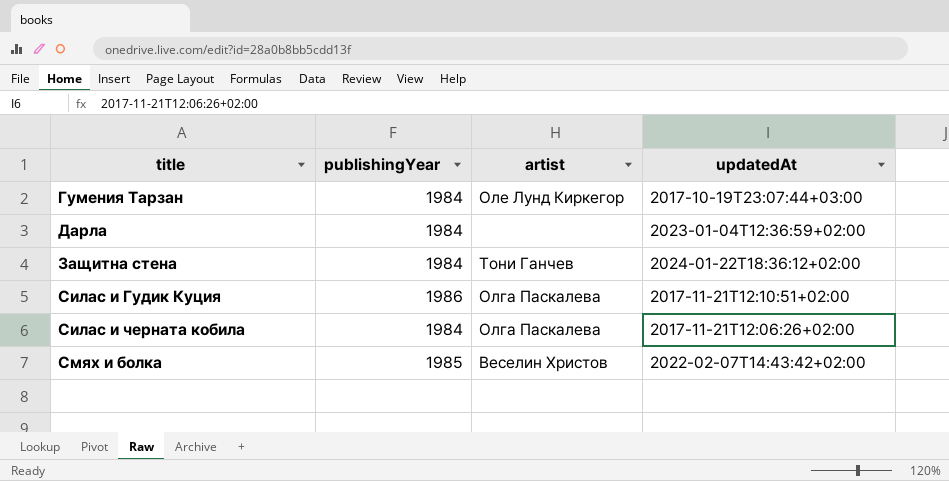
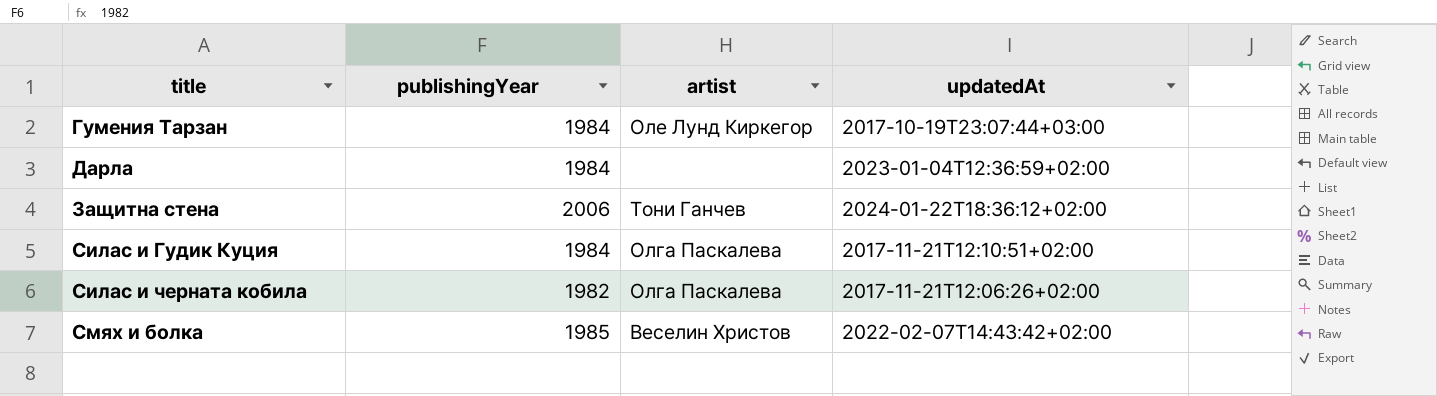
Защитна стена | publishingYear: 1984 -> 2006
Силас и Гудик Куция | publishingYear: 1986 -> 1984
Силас и черната кобила | publishingYear: 1984 -> 1982

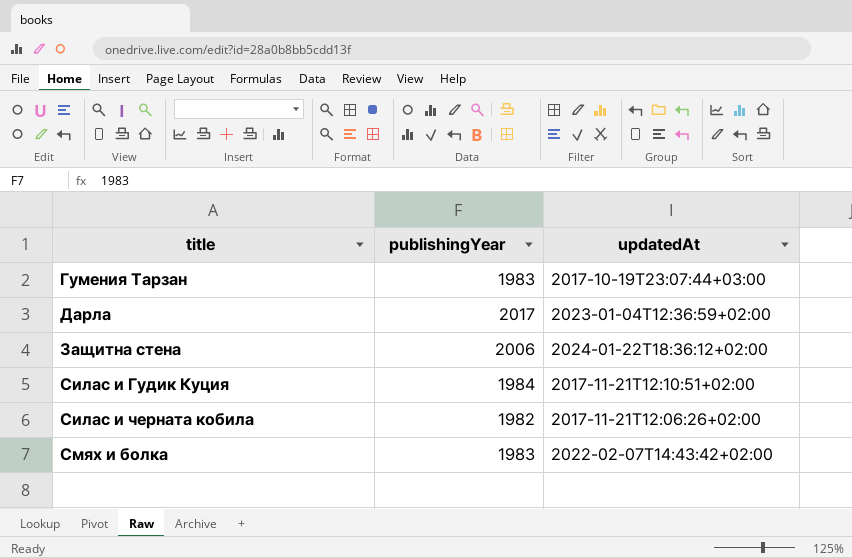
column artist | position: 3 -> none
Гумения Тарзан | publishingYear: 1984 -> 1983
Дарла | publishingYear: 1984 -> 2017
Смях и болка | publishingYear: 1985 -> 1983

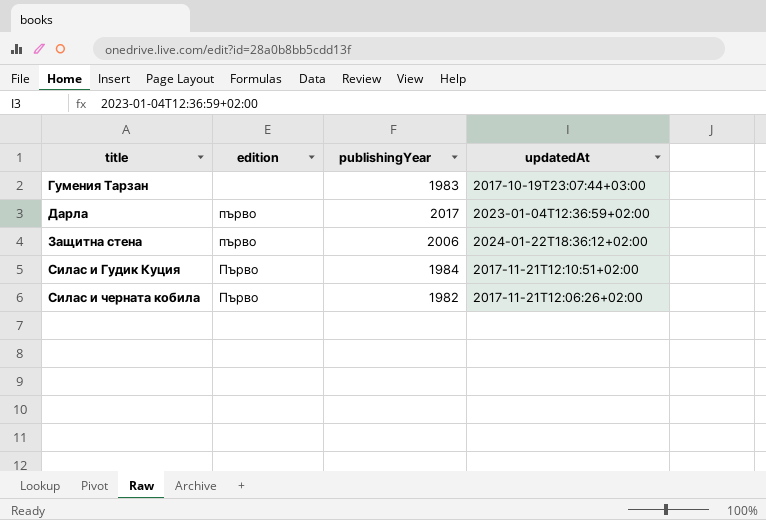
column edition | position: none -> 2
row Смях и болка: 1983 | 2022-02-07T14:43:42+02:00 -> none

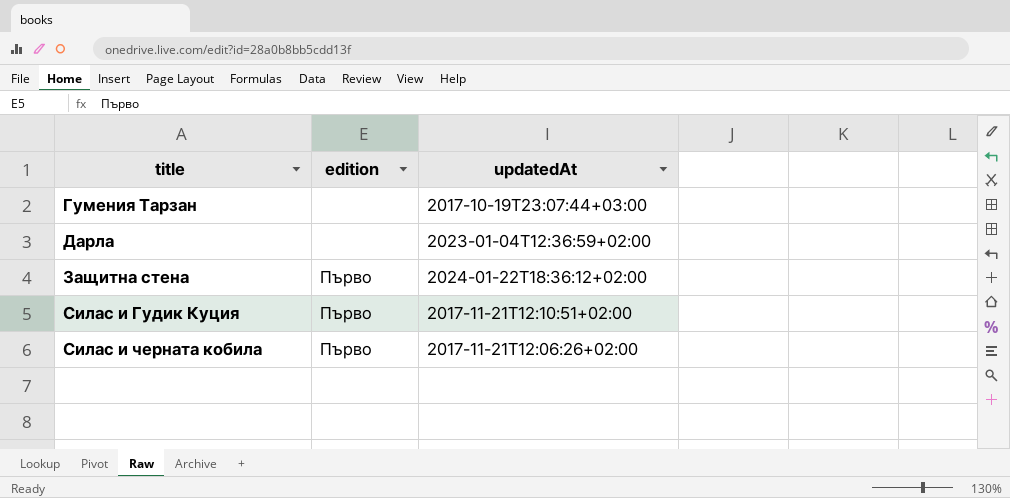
column publishingYear | position: 3 -> none
Дарла | edition: първо -> none
Защитна стена | edition: първо -> Първо

